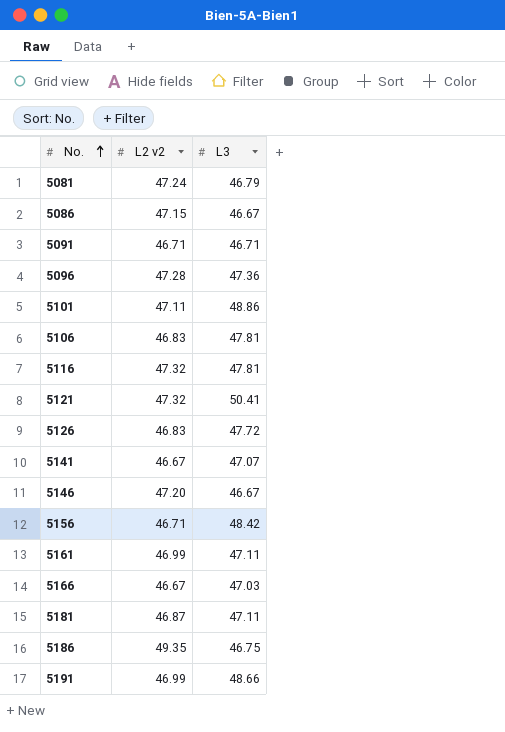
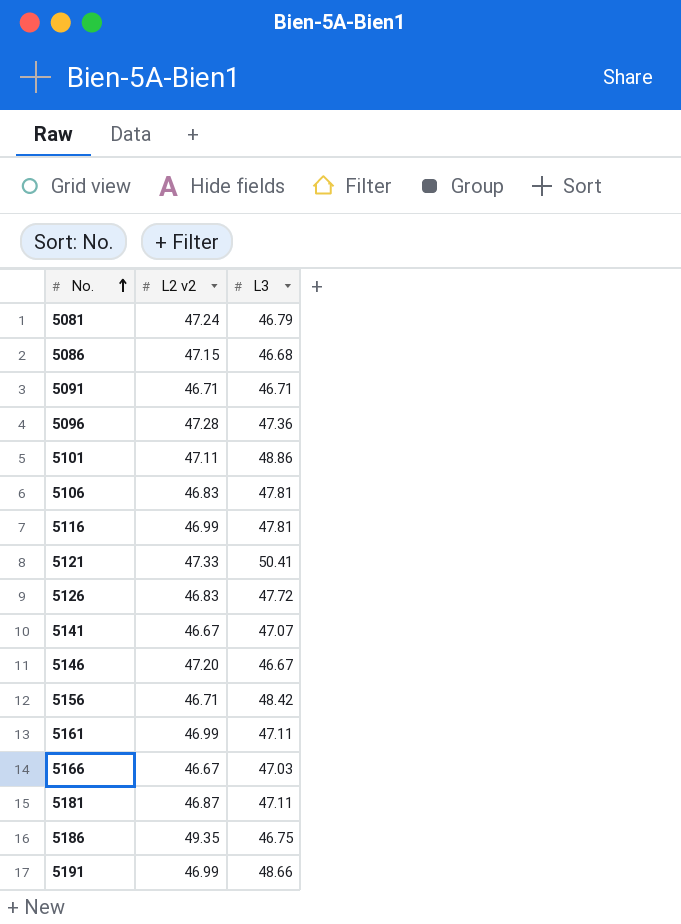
5086 | L3: 46.67 -> 46.68
5116 | L2 v2: 47.32 -> 46.99
5121 | L2 v2: 47.32 -> 47.33

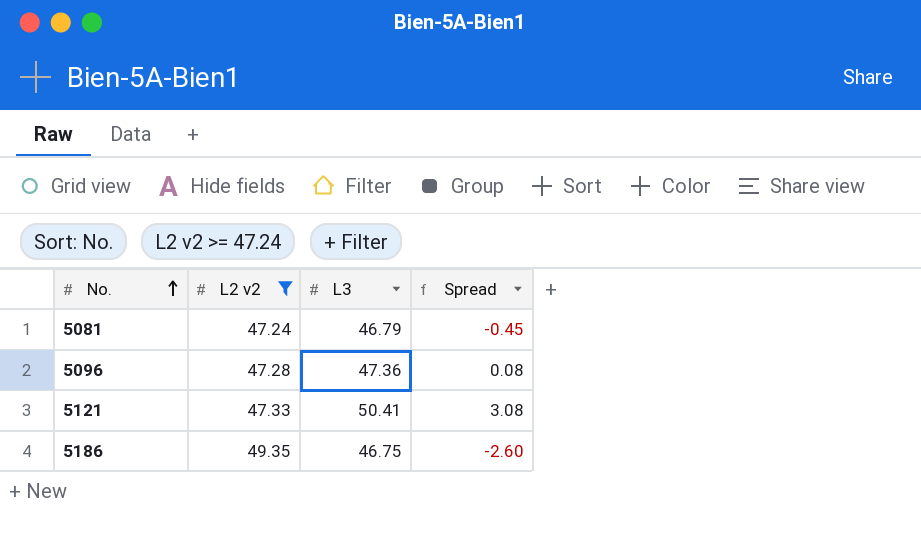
filter: none -> L2 v2 >= 47.24
column Spread | formula: none -> [L3] - [L2 v2]

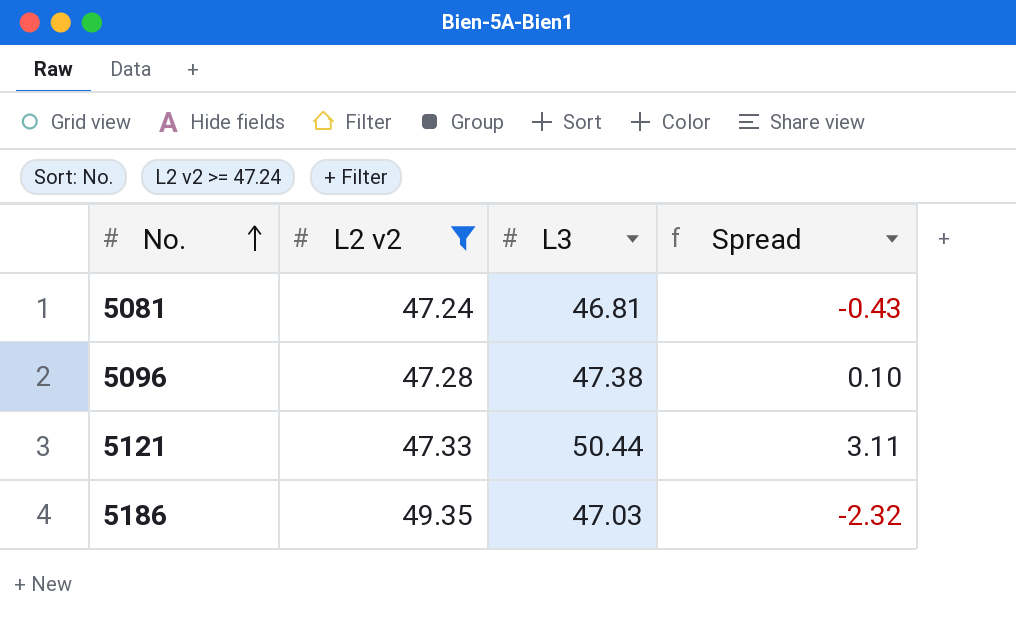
5081 | L3: 46.79 -> 46.81
5081 | Spread: -0.45 -> -0.43
5096 | L3: 47.36 -> 47.38
5096 | Spread: 0.08 -> 0.10
5121 | L3: 50.41 -> 50.44
5121 | Spread: 3.08 -> 3.11
5186 | L3: 46.75 -> 47.03
5186 | Spread: -2.60 -> -2.32

